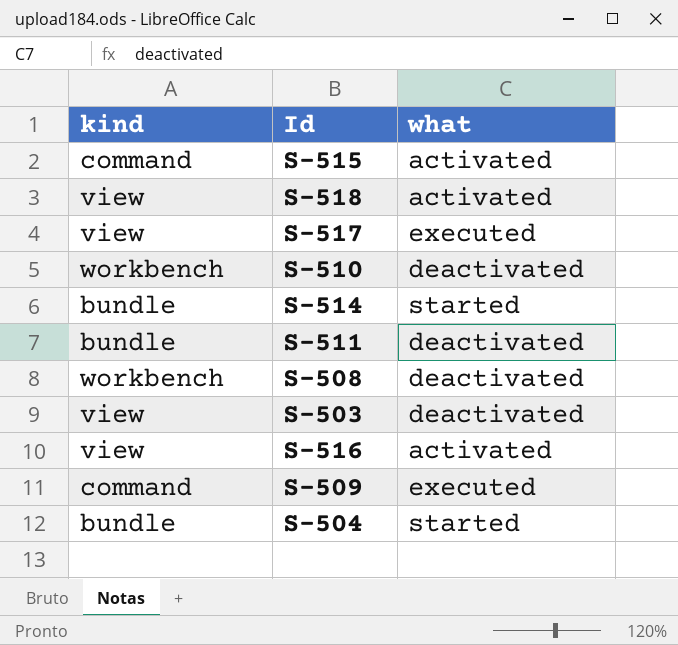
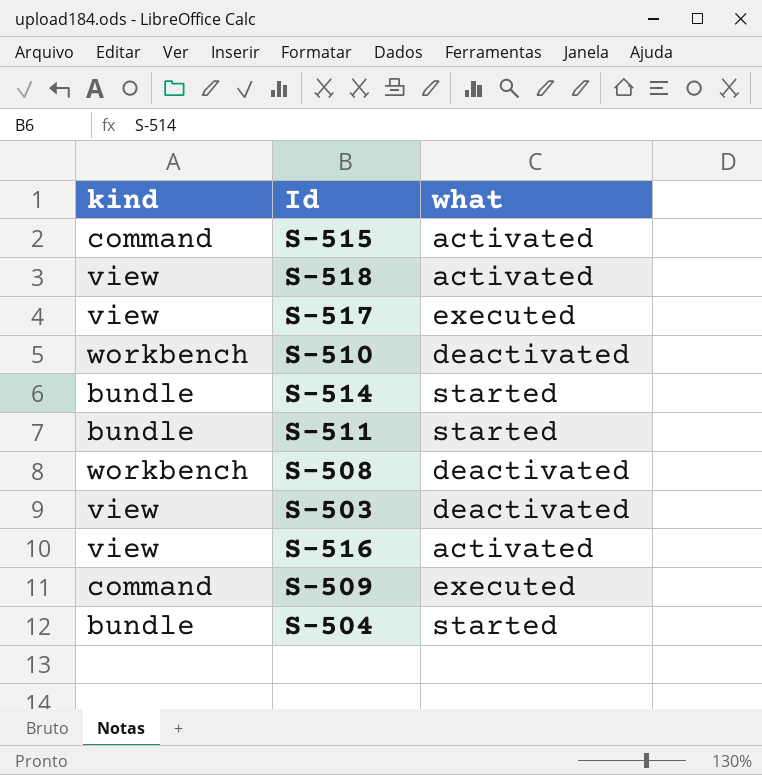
S-511 | what: deactivated -> started

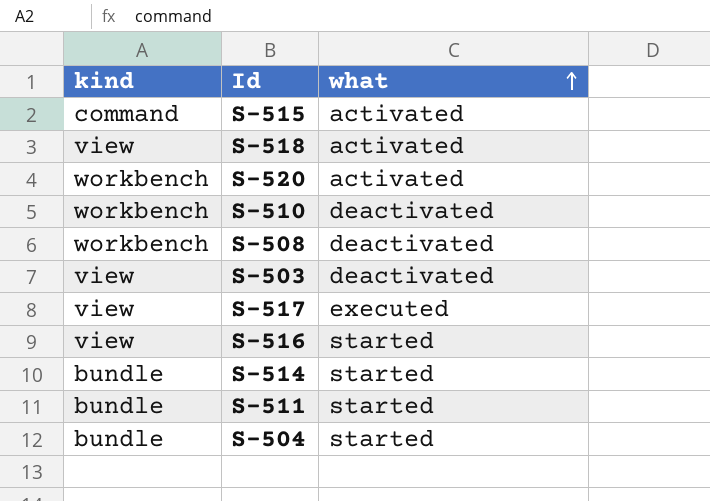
row order: none -> what ascending
row S-509: command | executed -> none
row S-520: none -> workbench | activated
S-516 | what: activated -> started

